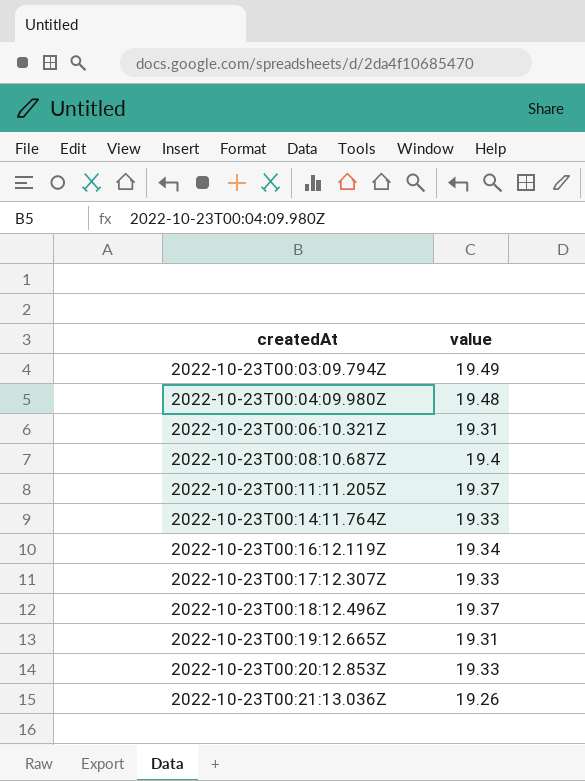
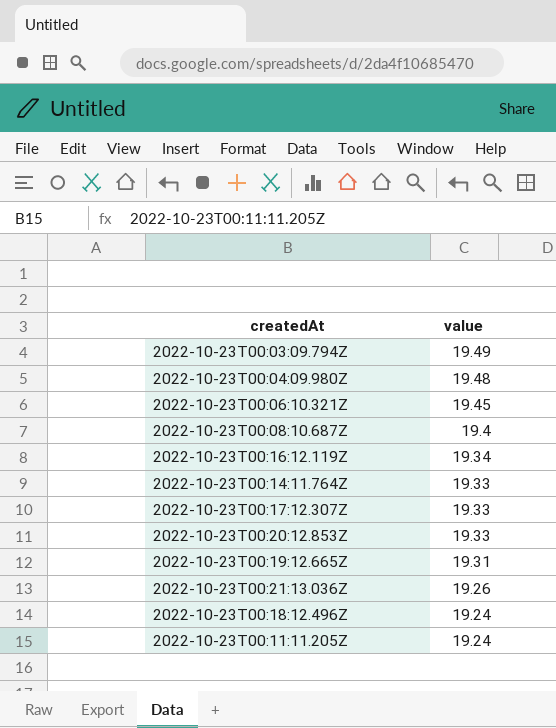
row order: createdAt ascending -> value descending
2022-10-23T00:06:10.321Z | value: 19.31 -> 19.45
2022-10-23T00:18:12.496Z | value: 19.37 -> 19.24
2022-10-23T00:11:11.205Z | value: 19.37 -> 19.24

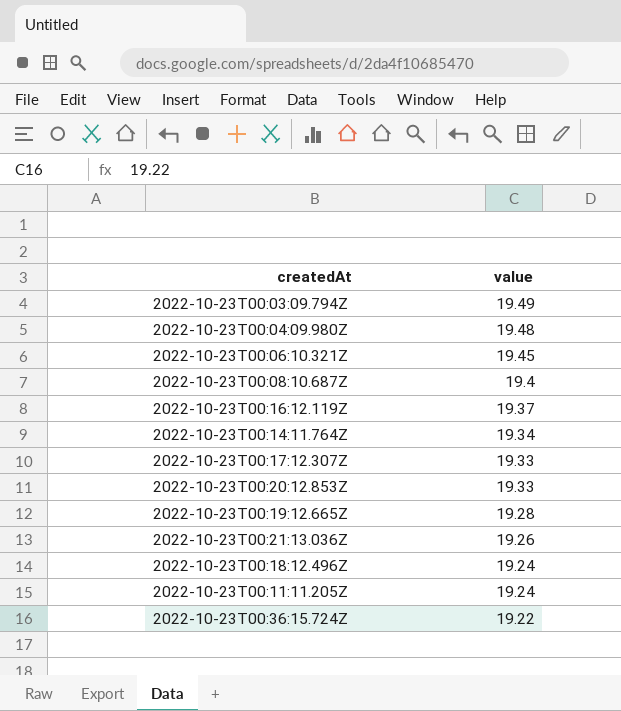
2022-10-23T00:16:12.119Z | value: 19.34 -> 19.37
2022-10-23T00:14:11.764Z | value: 19.33 -> 19.34
2022-10-23T00:19:12.665Z | value: 19.31 -> 19.28
row 2022-10-23T00:36:15.724Z: none -> 19.22

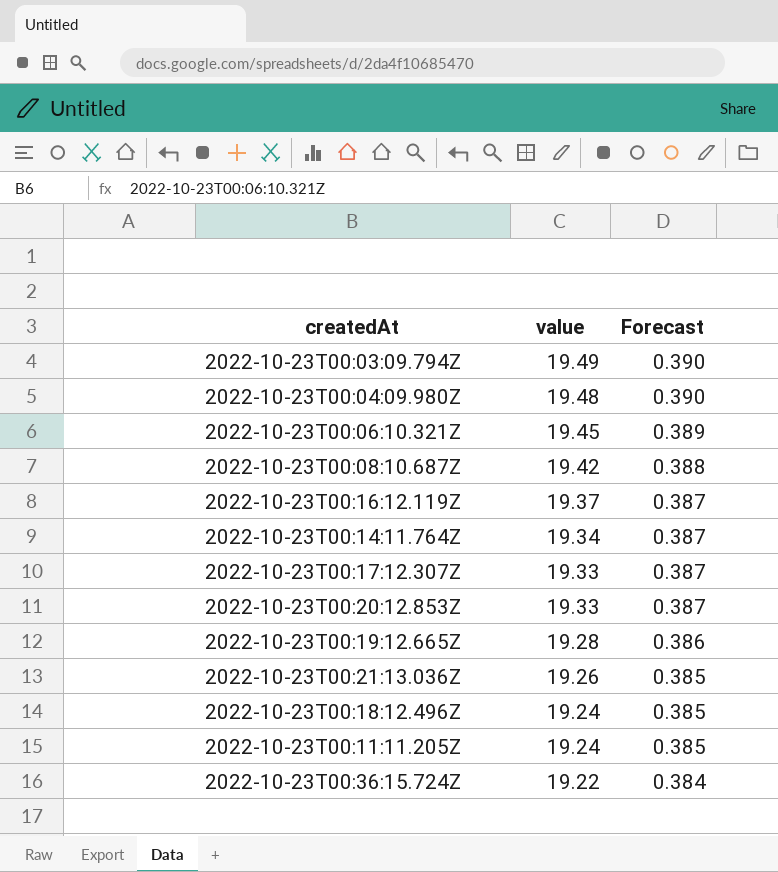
column Forecast | formula: none -> [value] * 0.02
2022-10-23T00:08:10.687Z | value: 19.4 -> 19.42

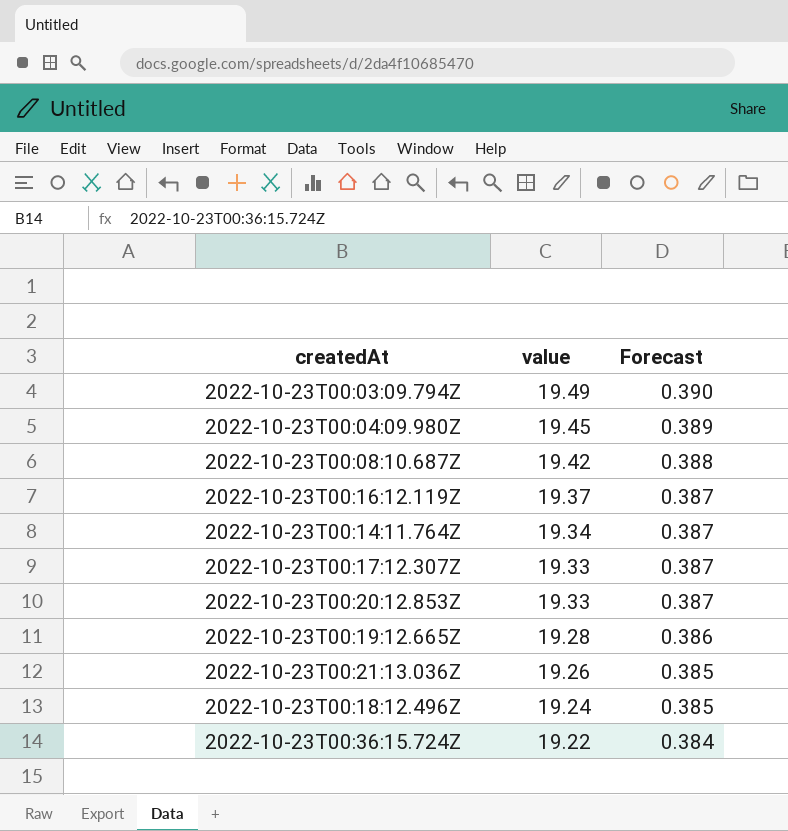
row 2022-10-23T00:06:10.321Z: 19.45 | 0.389 -> none
row 2022-10-23T00:11:11.205Z: 19.24 | 0.385 -> none
2022-10-23T00:04:09.980Z | value: 19.48 -> 19.45
2022-10-23T00:04:09.980Z | Forecast: 0.390 -> 0.389

